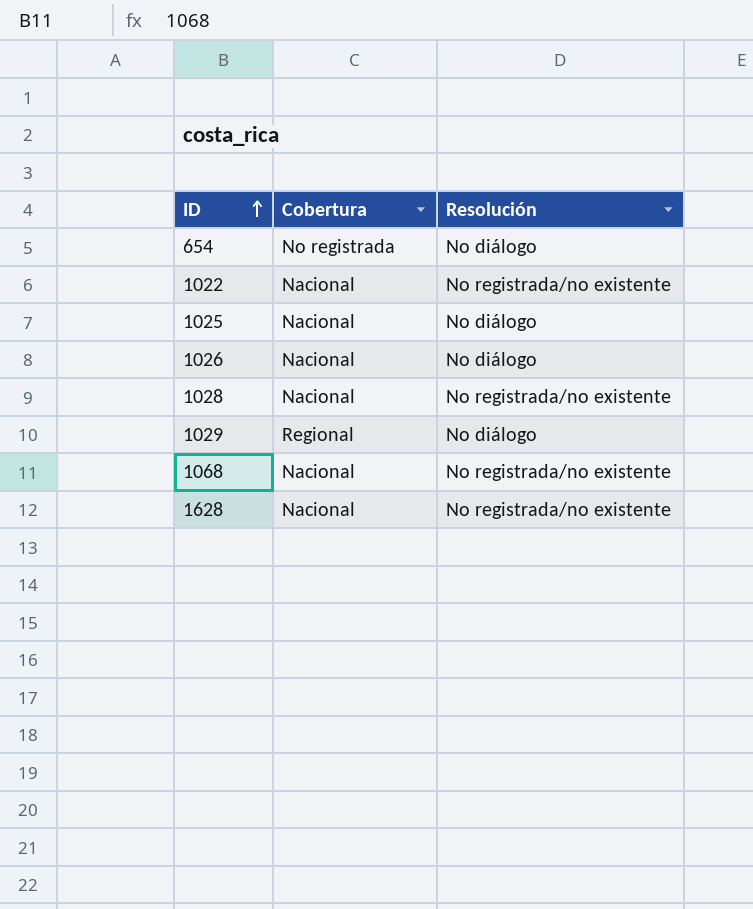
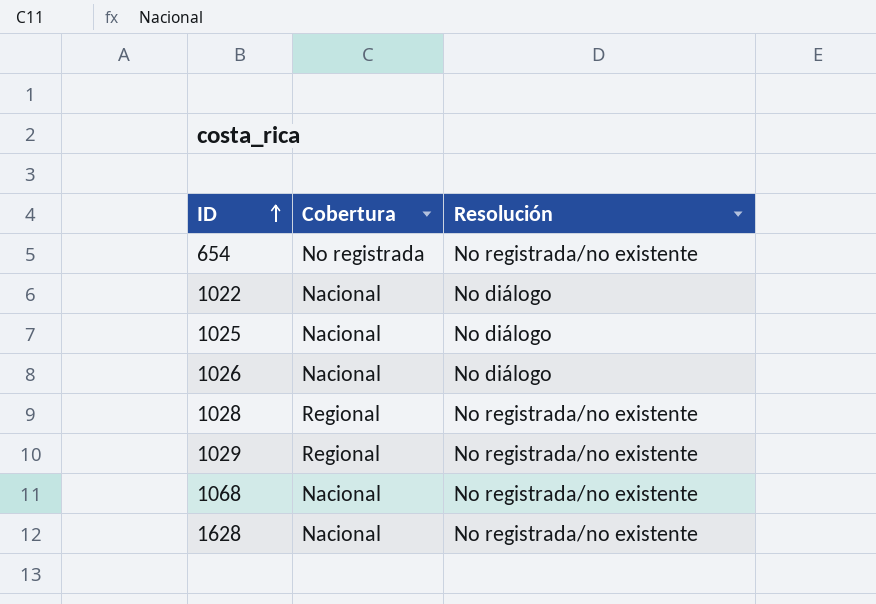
654 | Resolución: No diálogo -> No registrada/no existente
1022 | Resolución: No registrada/no existente -> No diálogo
1028 | Cobertura: Nacional -> Regional
1029 | Resolución: No diálogo -> No registrada/no existente

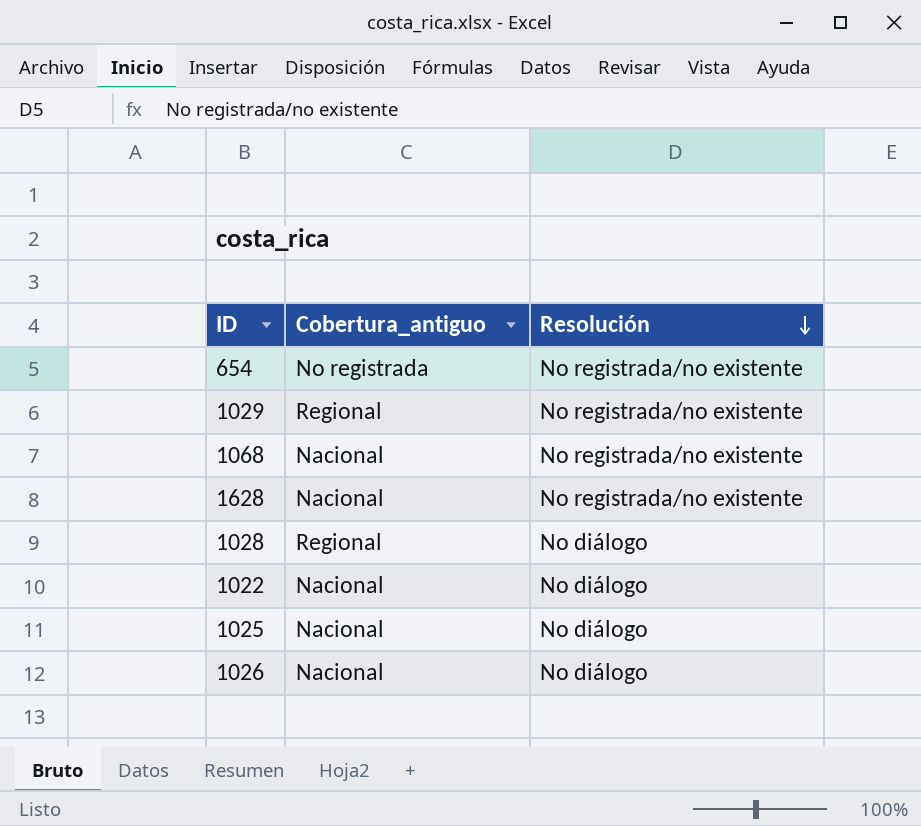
row order: ID ascending -> Resolución descending
column name: Cobertura -> Cobertura_antiguo
1028 | Resolución: No registrada/no existente -> No diálogo

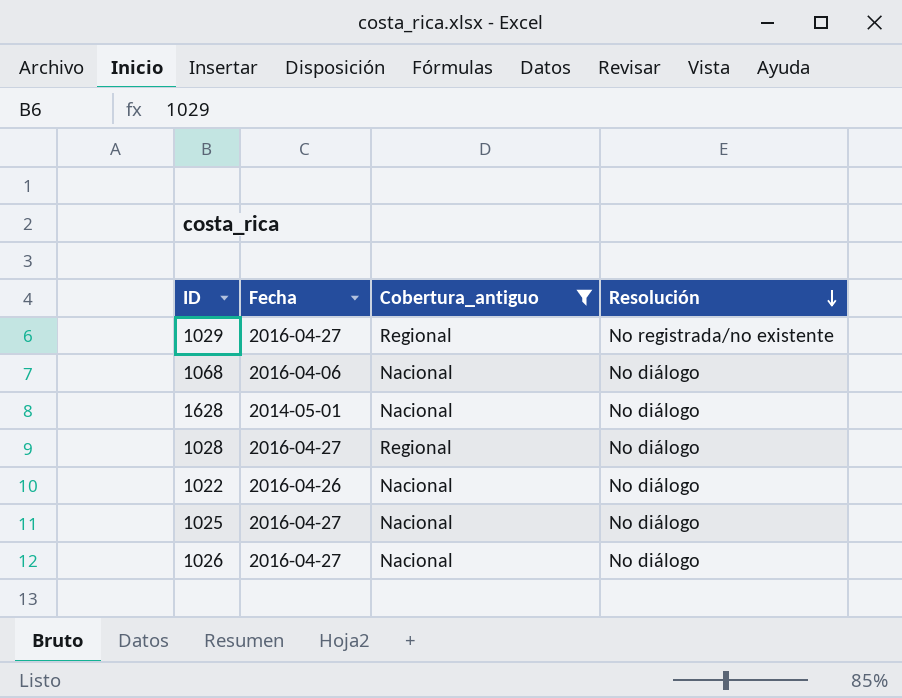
filter: none -> Cobertura_antiguo != No registrada
column Fecha | position: none -> 2
1068 | Resolución: No registrada/no existente -> No diálogo
1628 | Resolución: No registrada/no existente -> No diálogo

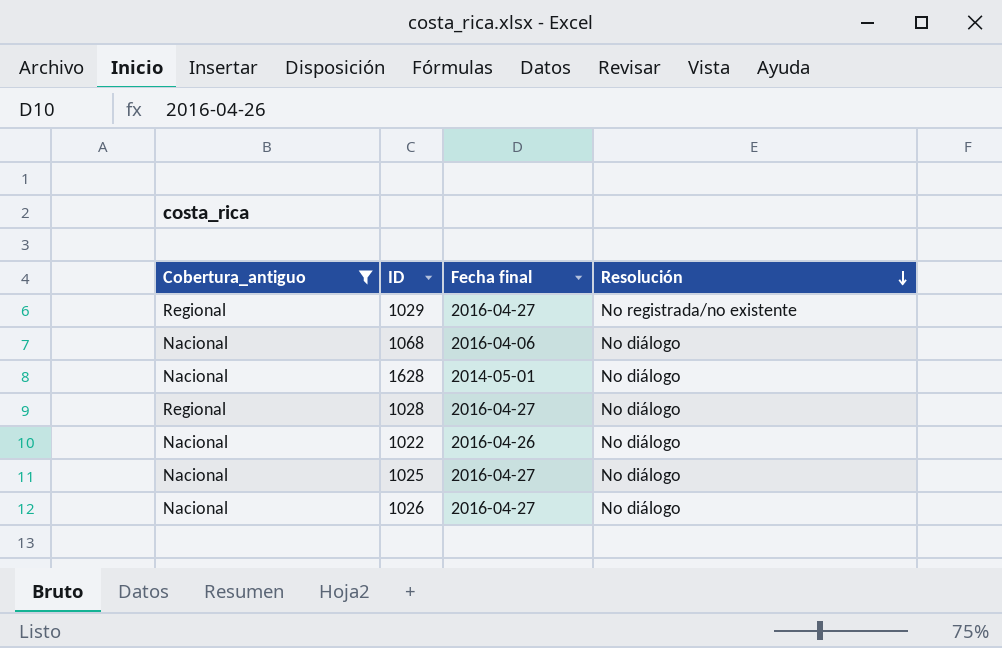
column Cobertura_antiguo | position: 3 -> 1
column name: Fecha -> Fecha final

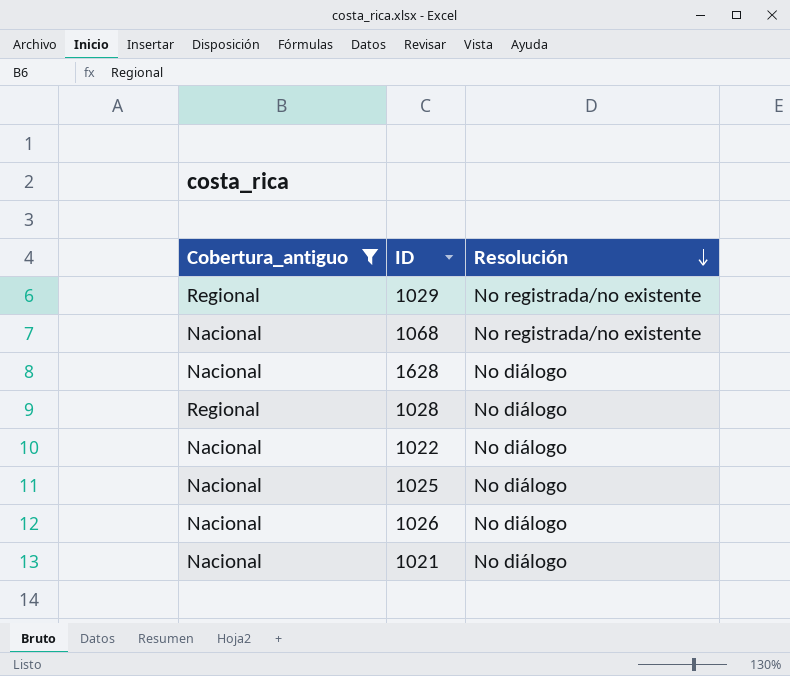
column Fecha final | position: 3 -> none
1068 | Resolución: No diálogo -> No registrada/no existente
row 1021: none -> Nacional | No diálogo

